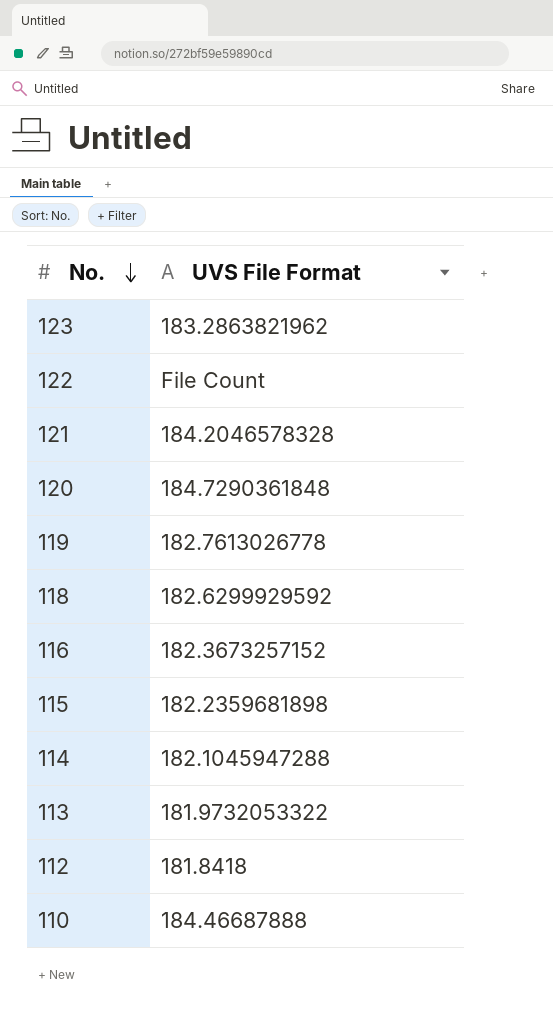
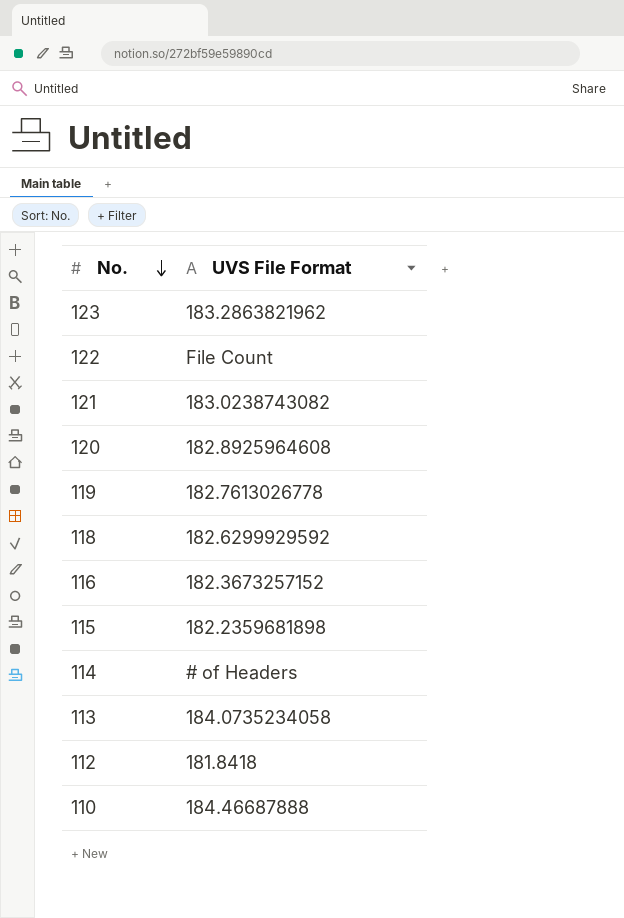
121 | UVS File Format: 184.2046578328 -> 183.0238743082
120 | UVS File Format: 184.7290361848 -> 182.8925964608
114 | UVS File Format: 182.1045947288 -> # of Headers
113 | UVS File Format: 181.9732053322 -> 184.0735234058

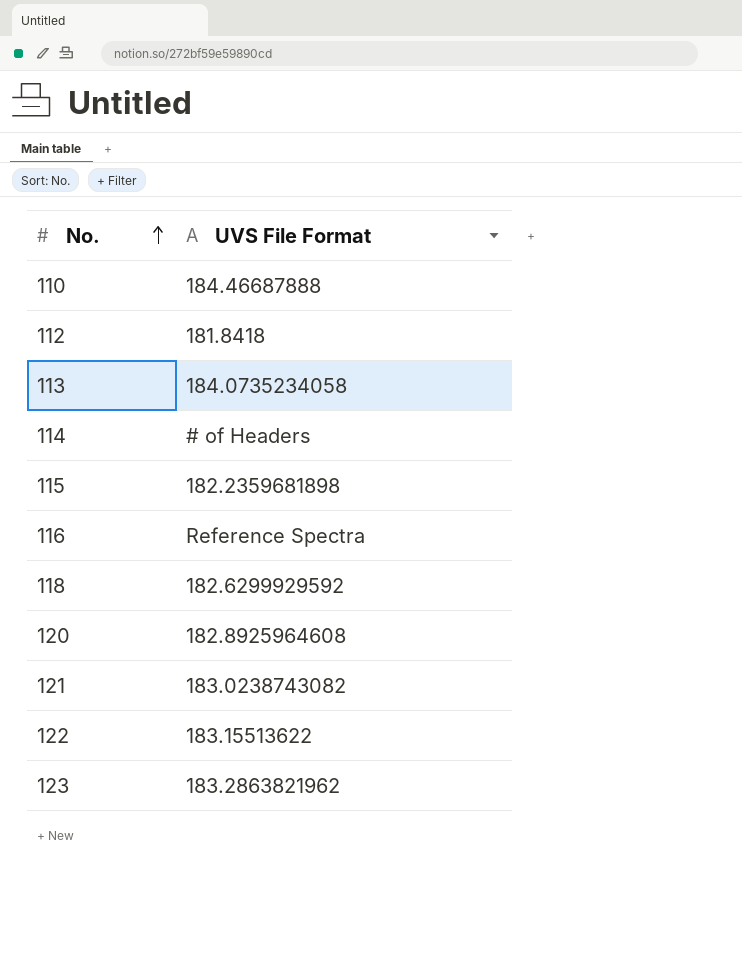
row order: No. descending -> No. ascending
row 119: 182.7613026778 -> none
116 | UVS File Format: 182.3673257152 -> Reference Spectra
122 | UVS File Format: File Count -> 183.15513622

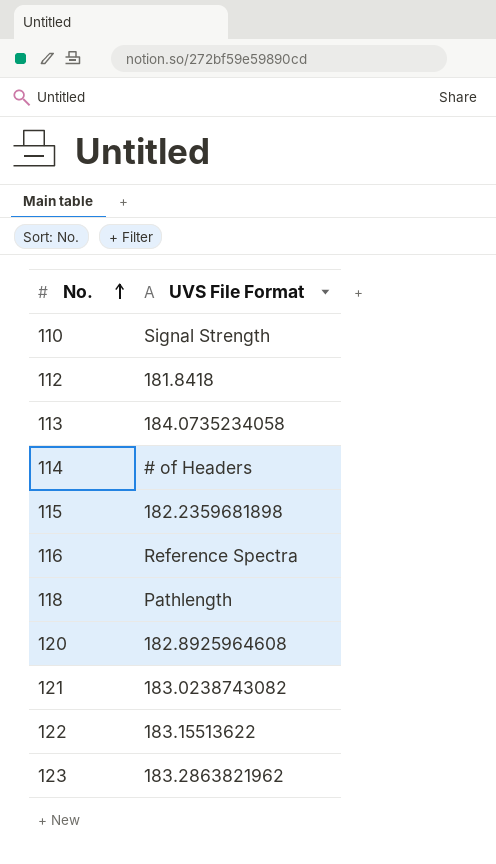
110 | UVS File Format: 184.46687888 -> Signal Strength
118 | UVS File Format: 182.6299929592 -> Pathlength

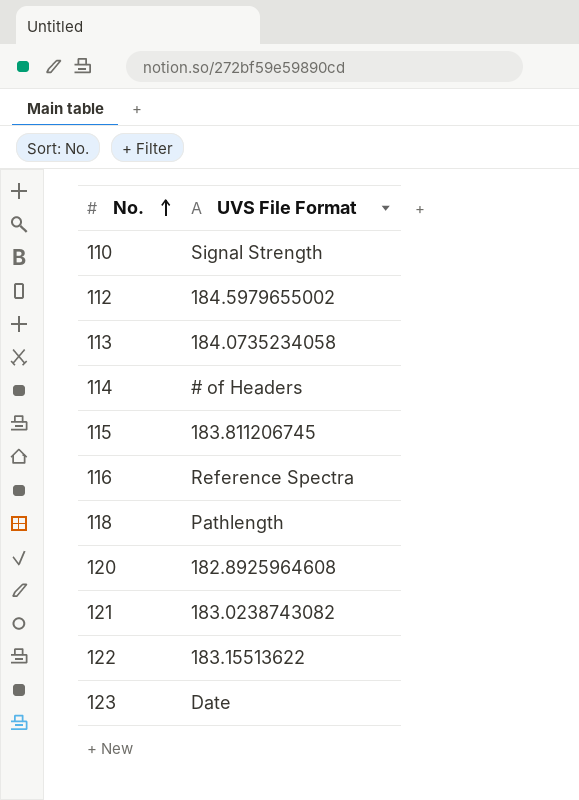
112 | UVS File Format: 181.8418 -> 184.5979655002
115 | UVS File Format: 182.2359681898 -> 183.811206745
123 | UVS File Format: 183.2863821962 -> Date

